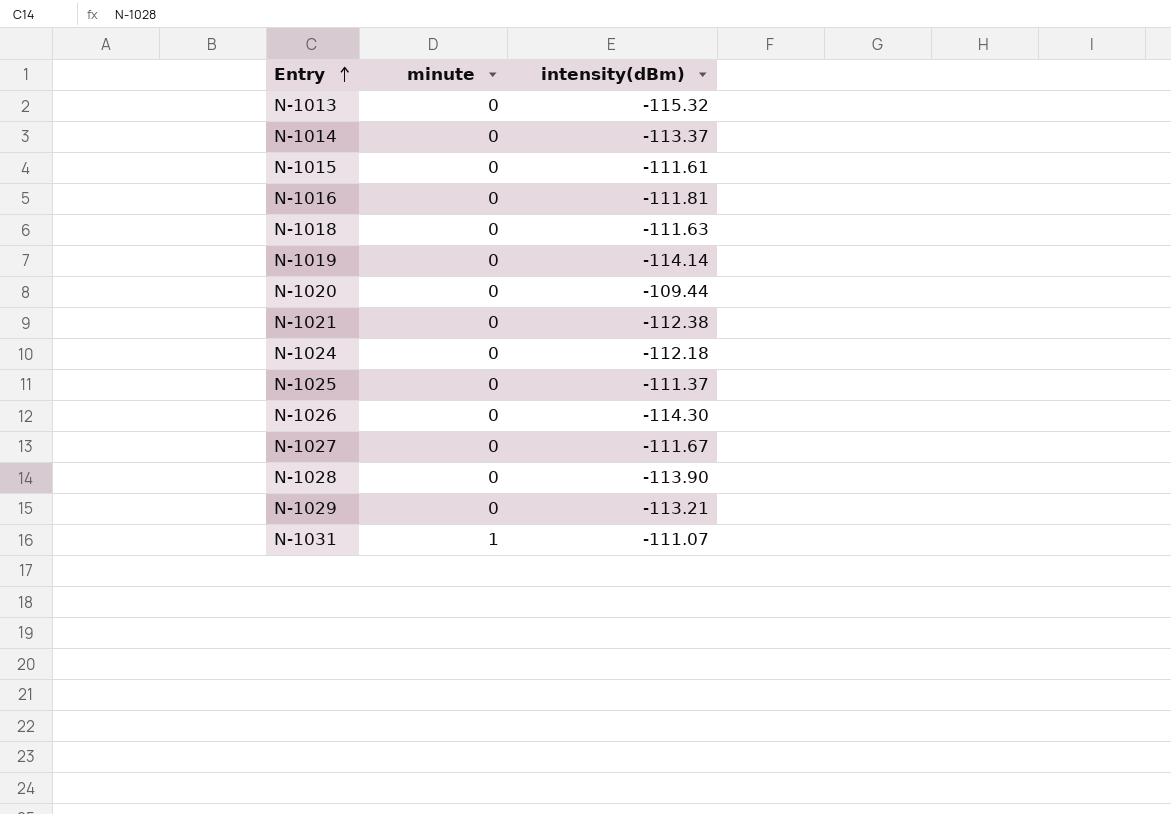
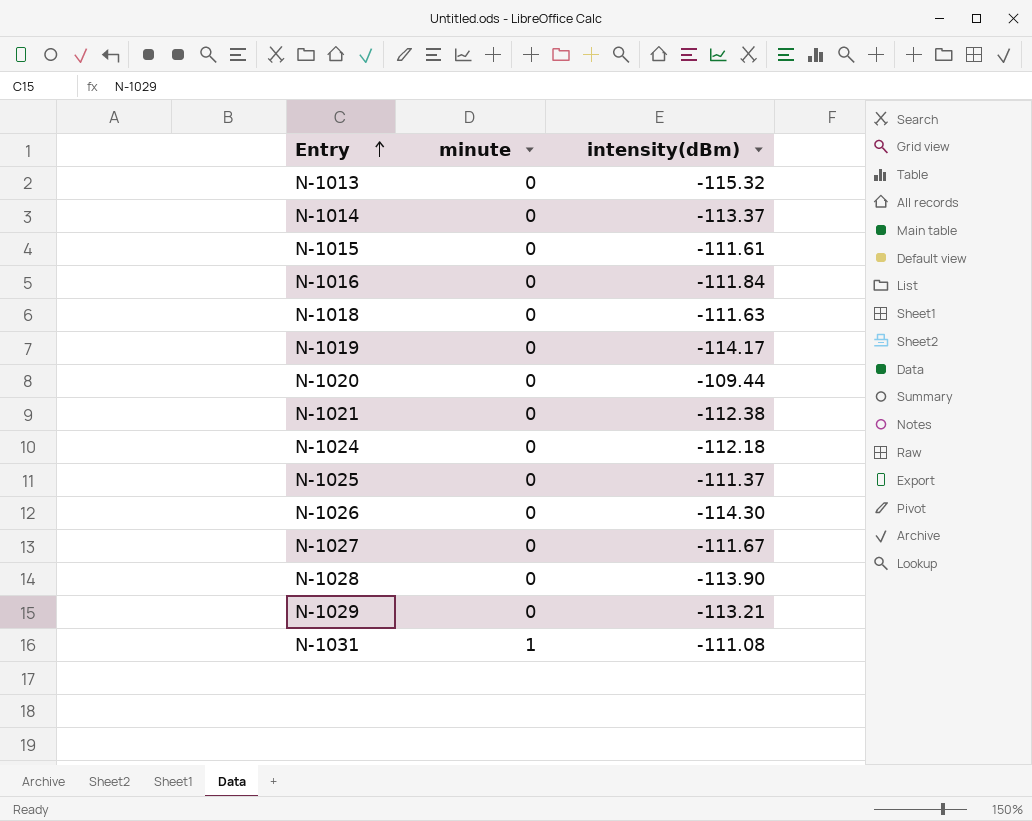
N-1016 | intensity(dBm): -111.81 -> -111.84
N-1019 | intensity(dBm): -114.14 -> -114.17
N-1031 | intensity(dBm): -111.07 -> -111.08

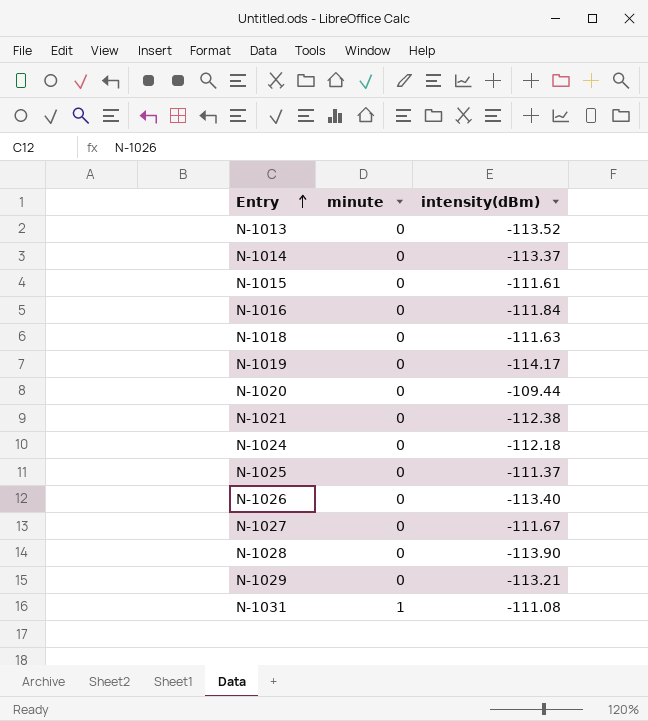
N-1013 | intensity(dBm): -115.32 -> -113.52
N-1026 | intensity(dBm): -114.30 -> -113.40

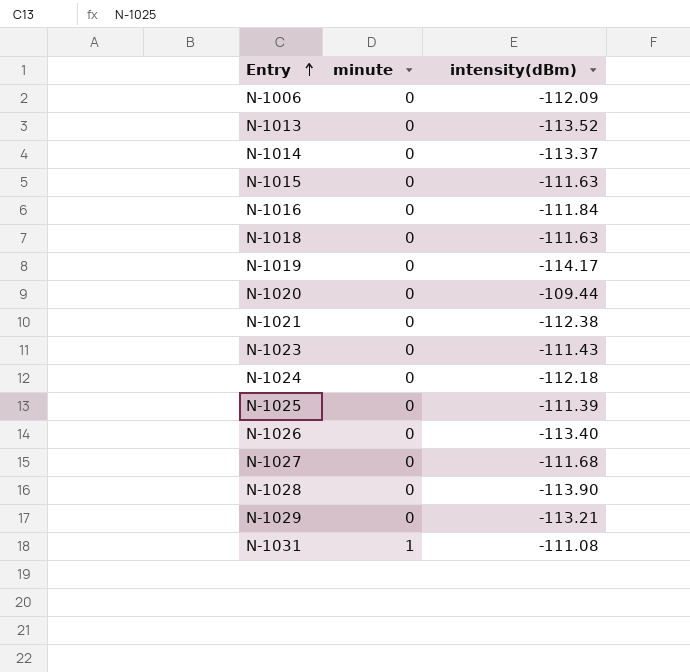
row N-1006: none -> 0 | -112.09
N-1015 | intensity(dBm): -111.61 -> -111.63
row N-1023: none -> 0 | -111.43
N-1025 | intensity(dBm): -111.37 -> -111.39
N-1027 | intensity(dBm): -111.67 -> -111.68

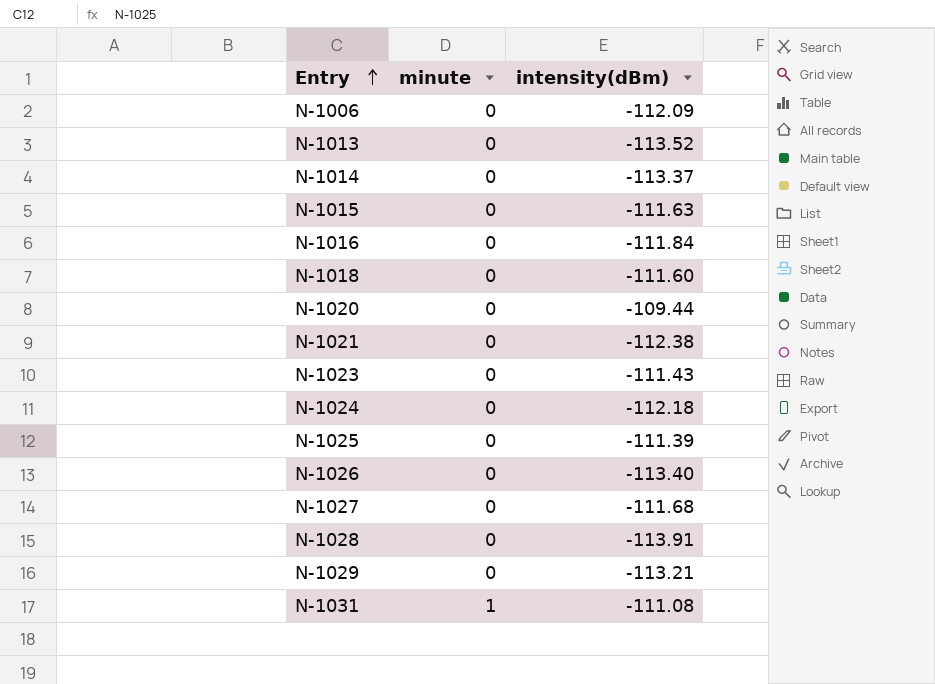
row N-1019: 0 | -114.17 -> none
N-1018 | intensity(dBm): -111.63 -> -111.60
N-1028 | intensity(dBm): -113.90 -> -113.91

